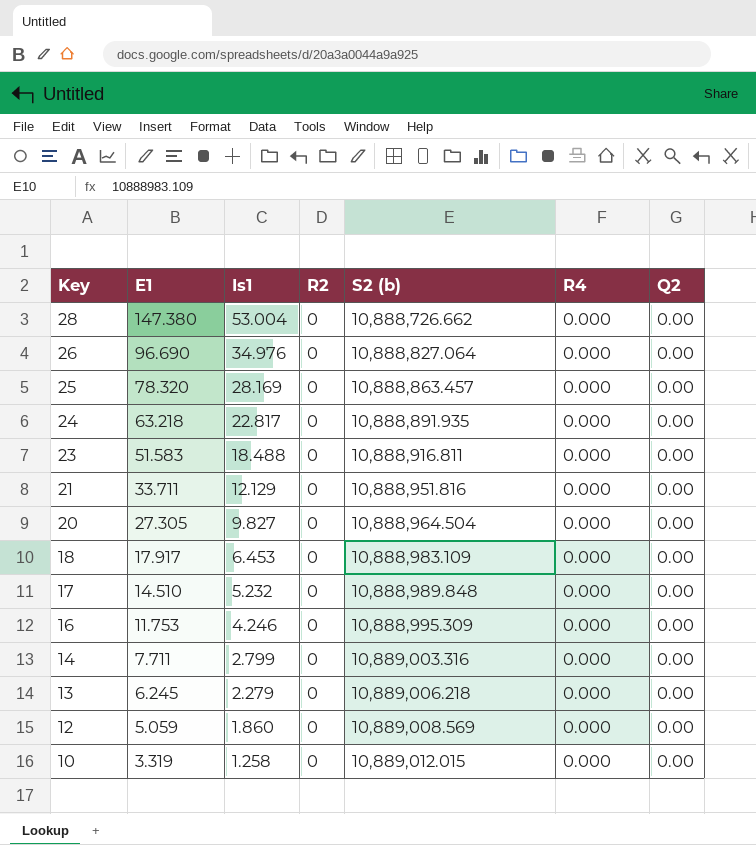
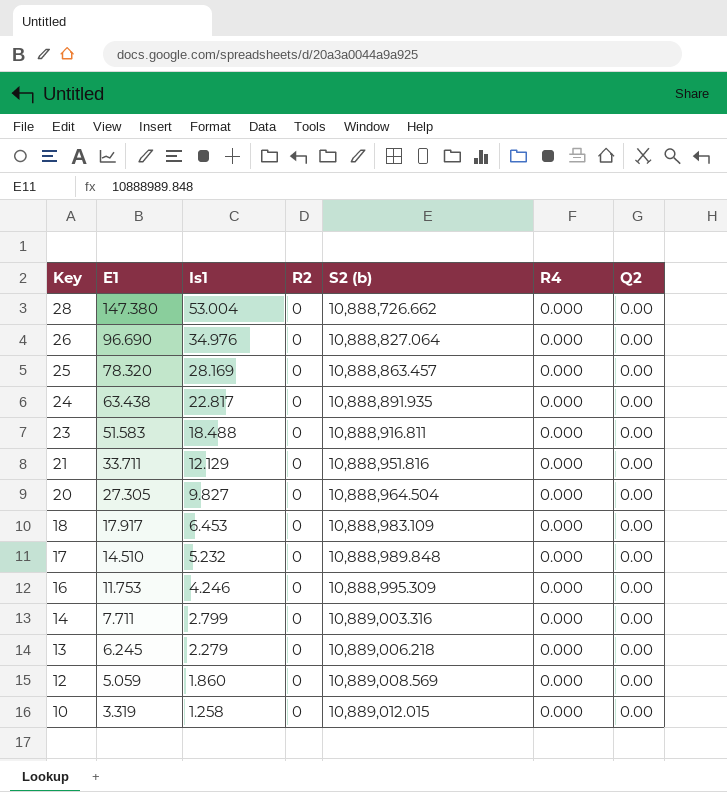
24 | E1: 63.218 -> 63.438

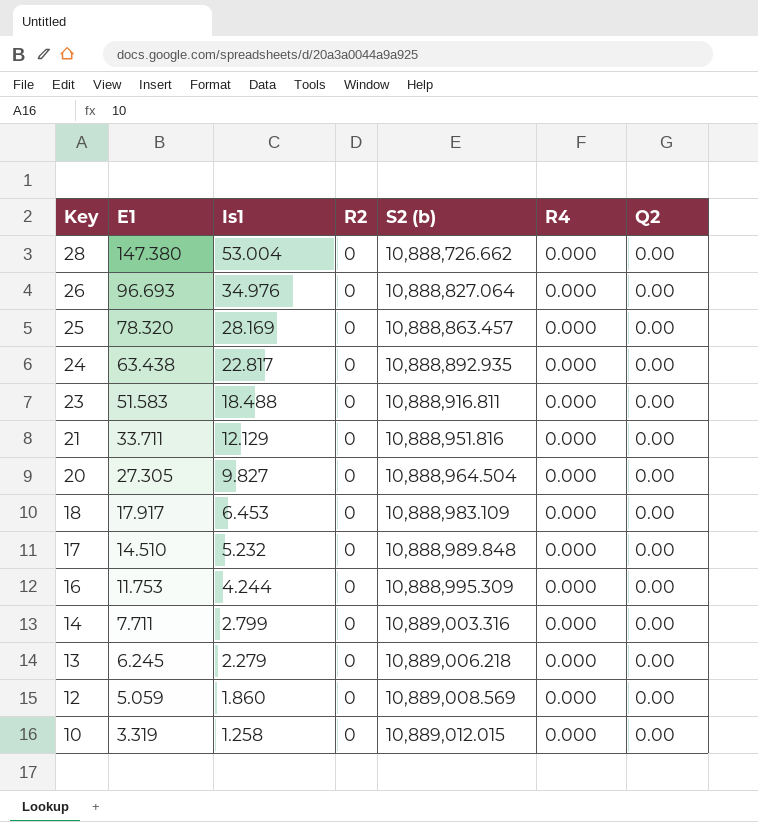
26 | E1: 96.690 -> 96.693
24 | S2 (b): 10,888,891.935 -> 10,888,892.935
16 | Is1: 4.246 -> 4.244

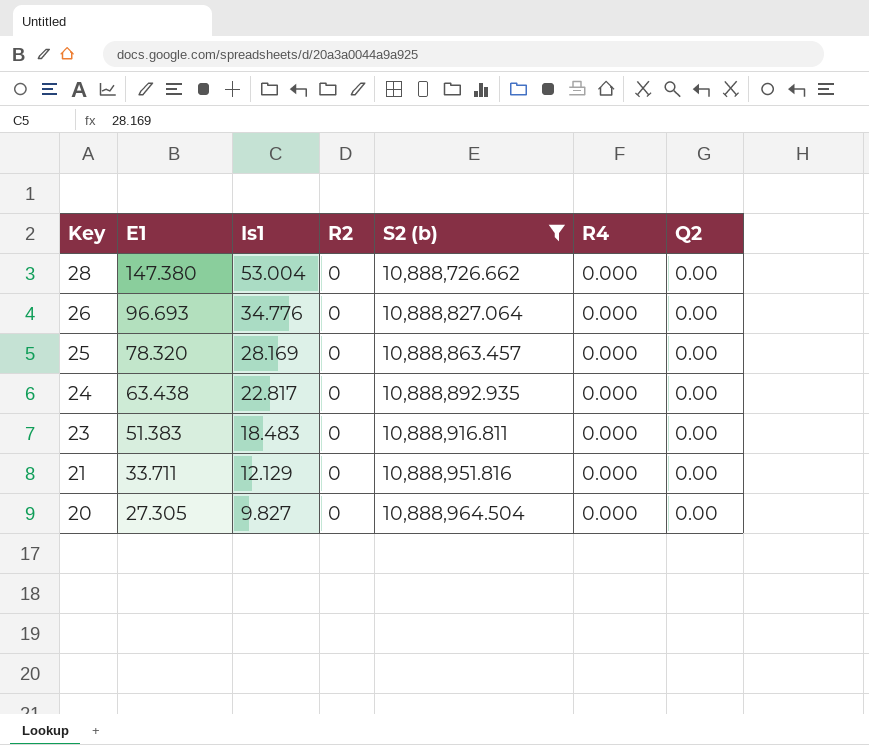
filter: none -> S2 (b) <= 10,888,964.504
26 | Is1: 34.976 -> 34.776
23 | E1: 51.583 -> 51.383
23 | Is1: 18.488 -> 18.483

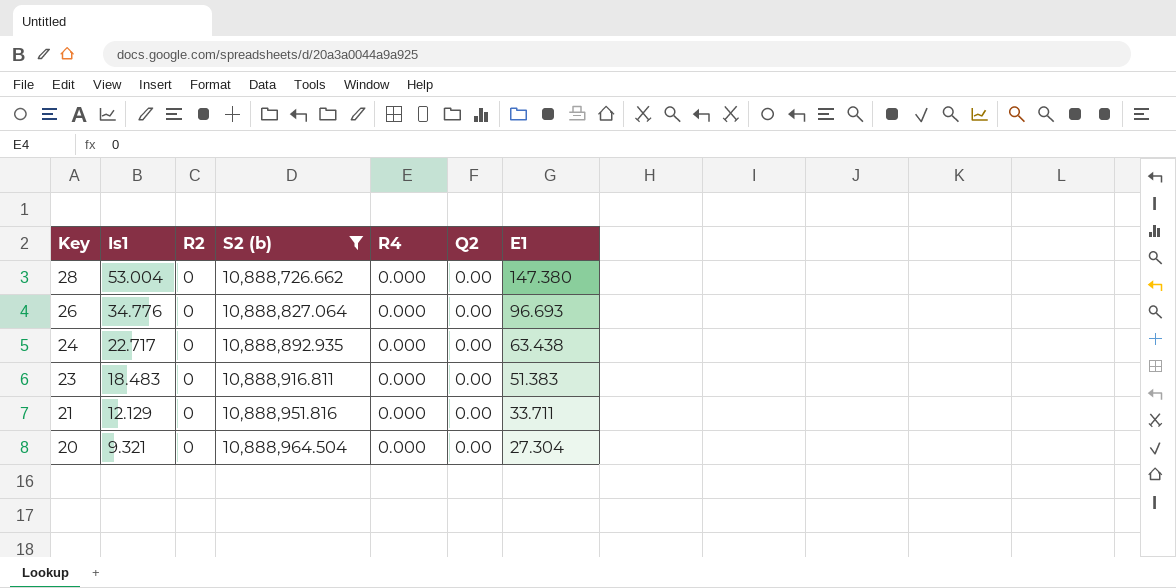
column E1 | position: 2 -> 7
row 25: 78.320 | 28.169 | 0 | 10,888,863.457 | 0.000 | 0.00 -> none
24 | Is1: 22.817 -> 22.717
20 | Is1: 9.827 -> 9.321
20 | E1: 27.305 -> 27.304

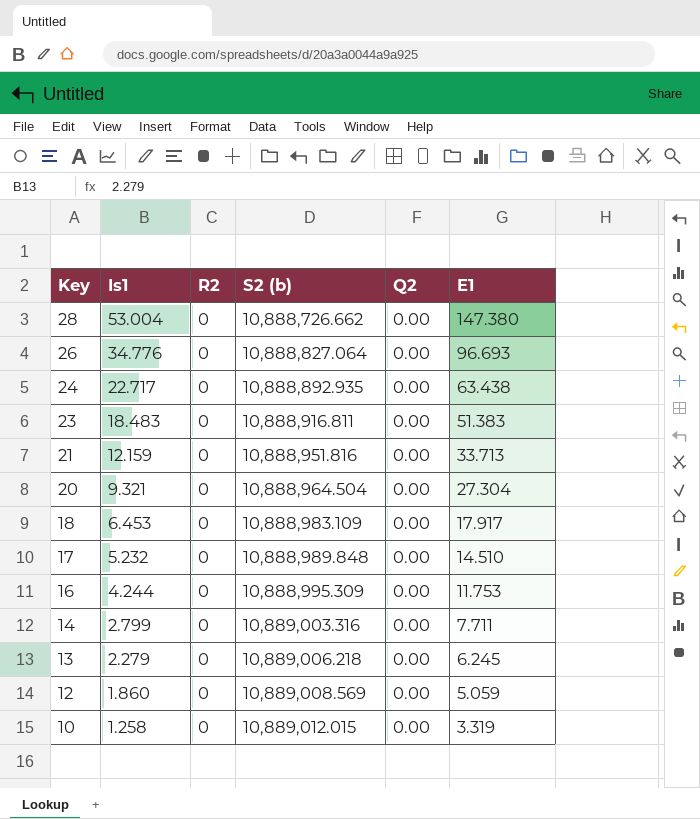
filter: S2 (b) <= 10,888,964.504 -> none
column R4 | position: 5 -> none
21 | Is1: 12.129 -> 12.159
21 | E1: 33.711 -> 33.713

